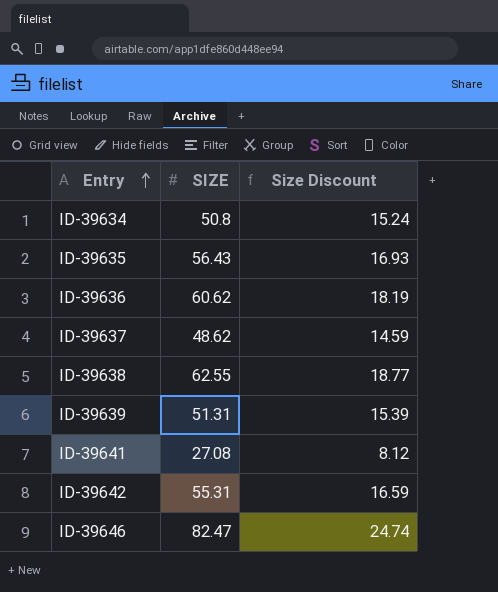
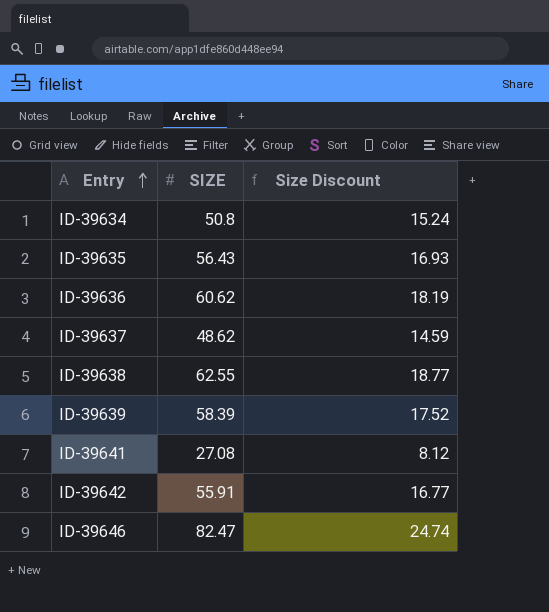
ID-39639 | SIZE: 51.31 -> 58.39
ID-39639 | Size Discount: 15.39 -> 17.52
ID-39642 | SIZE: 55.31 -> 55.91
ID-39642 | Size Discount: 16.59 -> 16.77

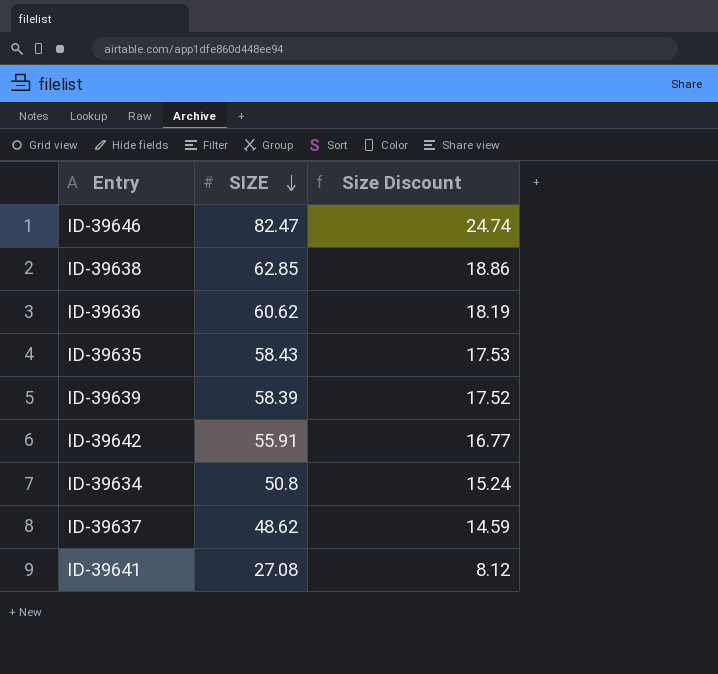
row order: Entry ascending -> SIZE descending
ID-39638 | SIZE: 62.55 -> 62.85
ID-39638 | Size Discount: 18.77 -> 18.86
ID-39635 | SIZE: 56.43 -> 58.43
ID-39635 | Size Discount: 16.93 -> 17.53

